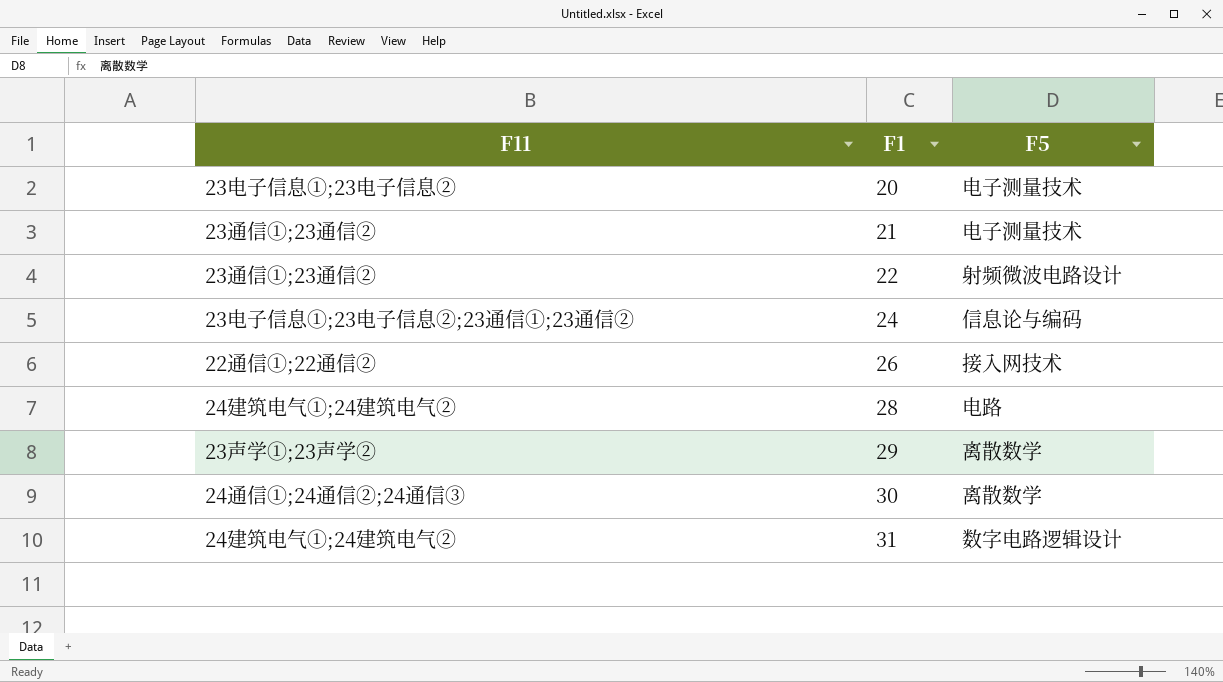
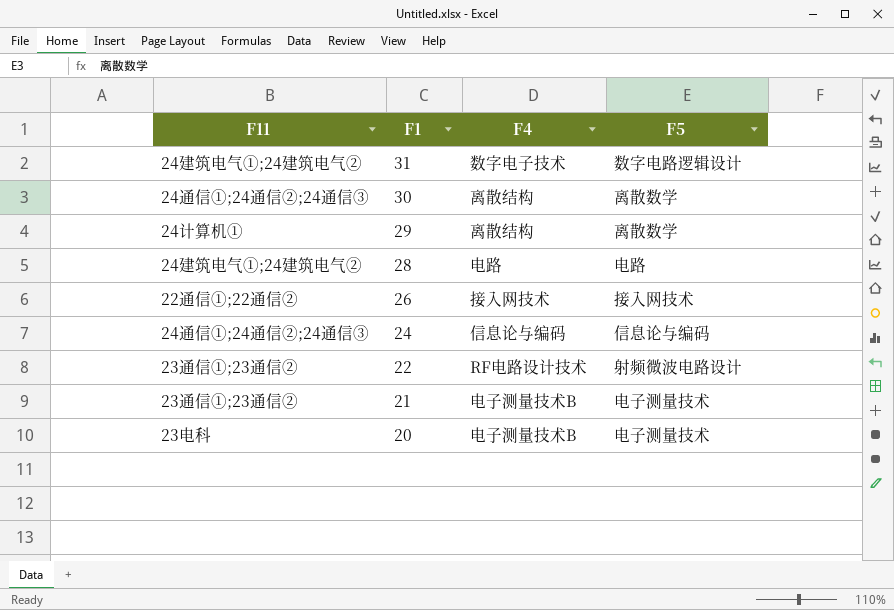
row order: F1 ascending -> F1 descending
column F4 | position: none -> 3
29 | F11: 23声学①;23声学② -> 24计算机①
24 | F11: 23电子信息①;23电子信息②;23通信①;23通信② -> 24通信①;24通信②;24通信③
20 | F11: 23电子信息①;23电子信息② -> 23电科

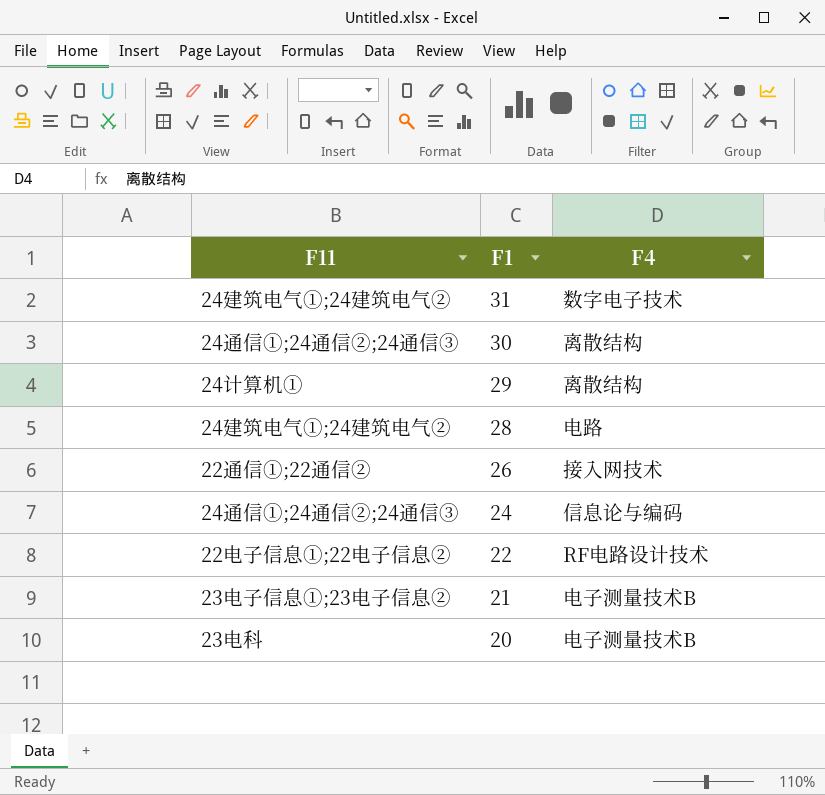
column F5 | position: 4 -> none
22 | F11: 23通信①;23通信② -> 22电子信息①;22电子信息②
21 | F11: 23通信①;23通信② -> 23电子信息①;23电子信息②

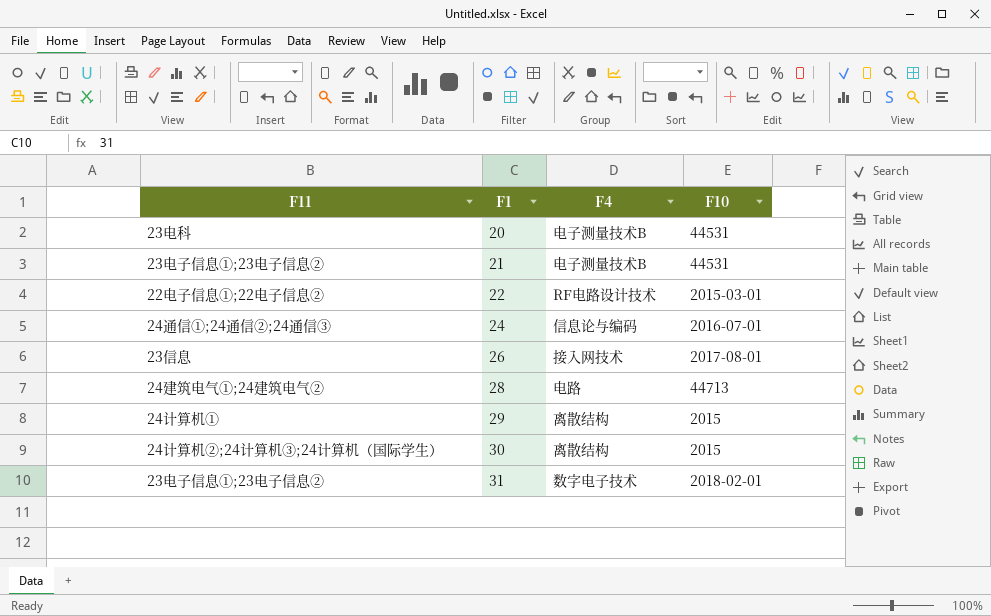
row order: F1 descending -> F1 ascending
column F10 | position: none -> 4
26 | F11: 22通信①;22通信② -> 23信息
30 | F11: 24通信①;24通信②;24通信③ -> 24计算机②;24计算机③;24计算机（国际学生）
31 | F11: 24建筑电气①;24建筑电气② -> 23电子信息①;23电子信息②

